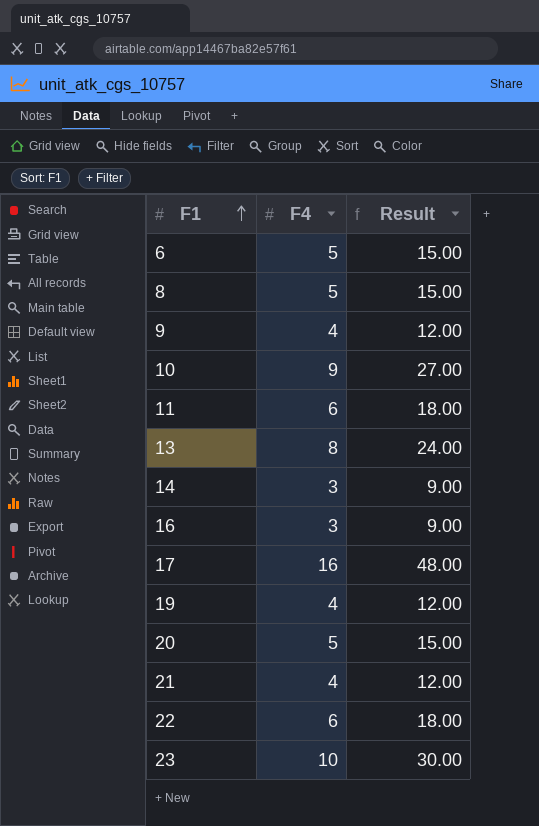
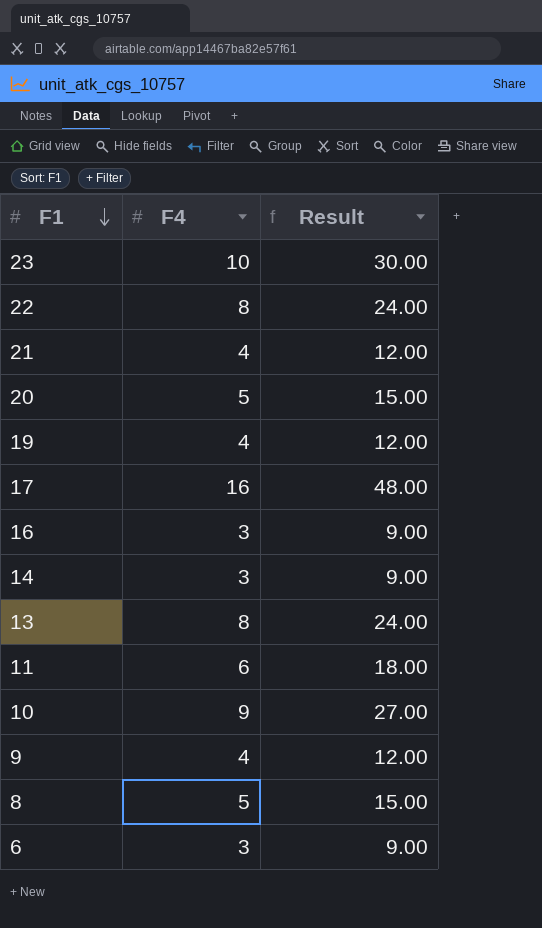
row order: F1 ascending -> F1 descending
22 | F4: 6 -> 8
22 | Result: 18.00 -> 24.00
6 | F4: 5 -> 3
6 | Result: 15.00 -> 9.00

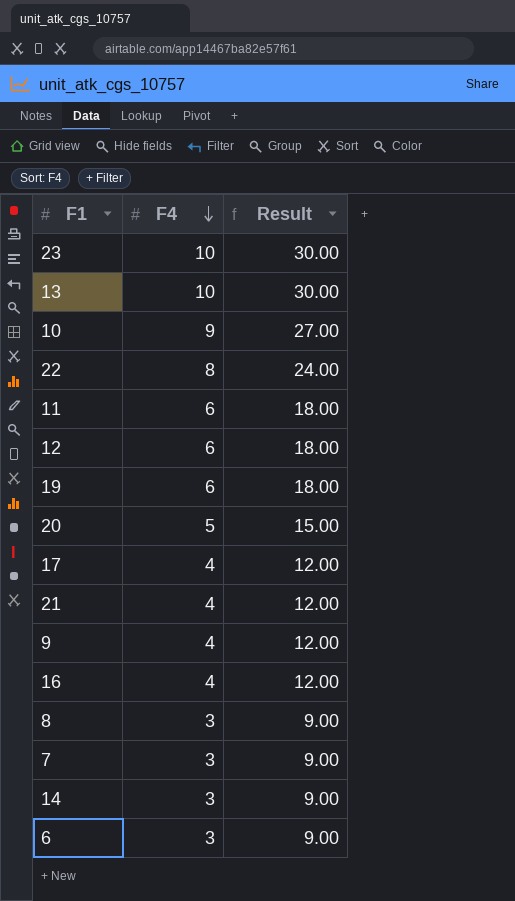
row order: F1 descending -> F4 descending
13 | F4: 8 -> 10
13 | Result: 24.00 -> 30.00
row 12: none -> 6 | 18.00
19 | F4: 4 -> 6
19 | Result: 12.00 -> 18.00
17 | F4: 16 -> 4
17 | Result: 48.00 -> 12.00
16 | F4: 3 -> 4
16 | Result: 9.00 -> 12.00
8 | F4: 5 -> 3
8 | Result: 15.00 -> 9.00
row 7: none -> 3 | 9.00

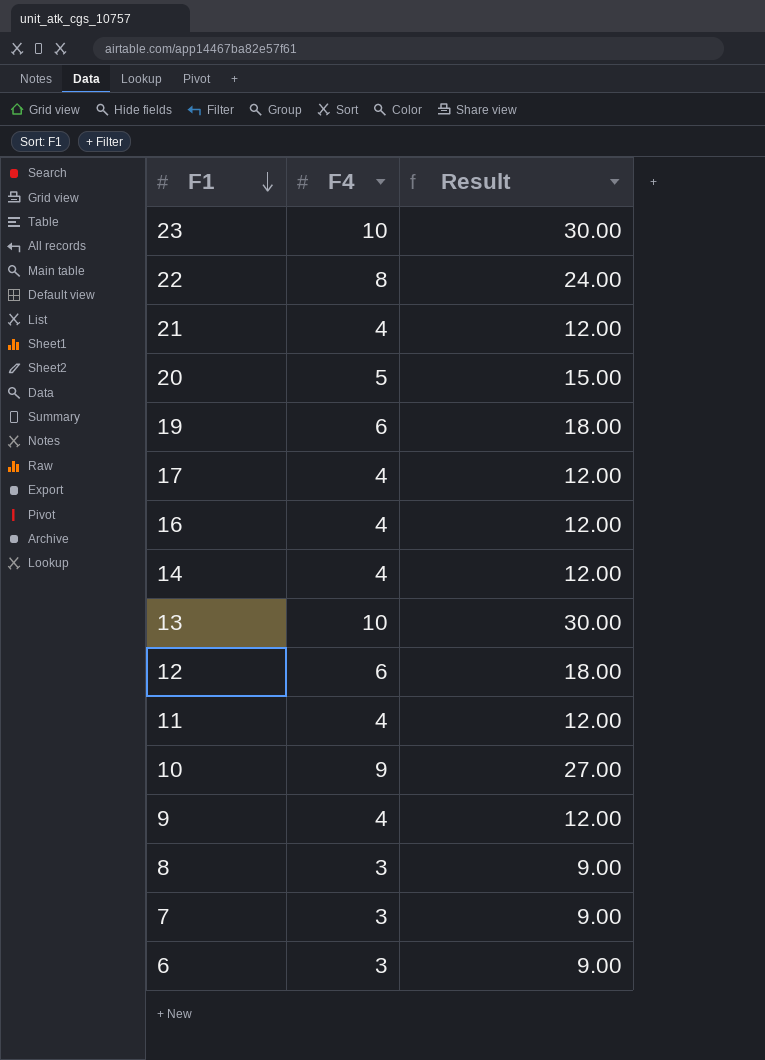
row order: F4 descending -> F1 descending
14 | F4: 3 -> 4
14 | Result: 9.00 -> 12.00
11 | F4: 6 -> 4
11 | Result: 18.00 -> 12.00

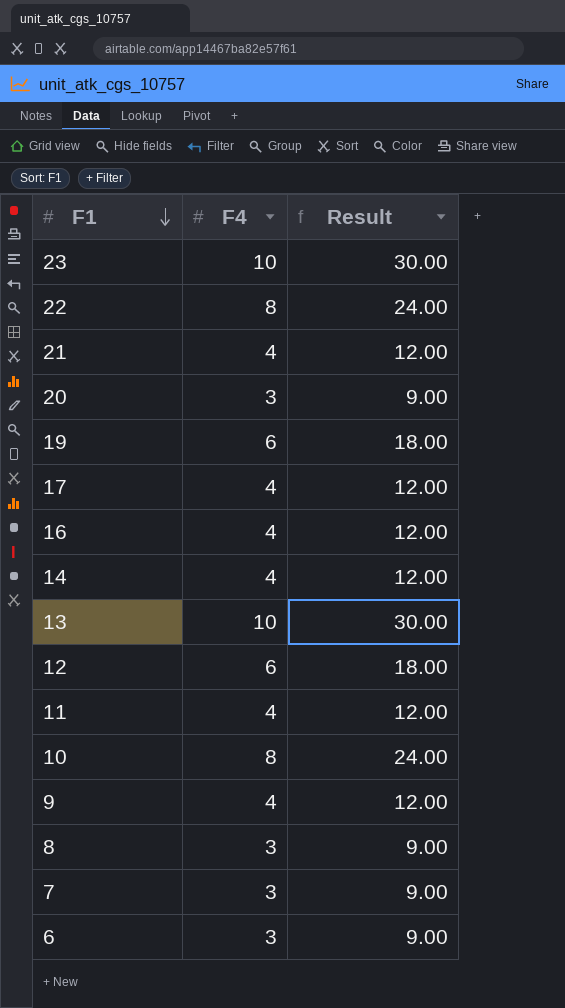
20 | F4: 5 -> 3
20 | Result: 15.00 -> 9.00
10 | F4: 9 -> 8
10 | Result: 27.00 -> 24.00

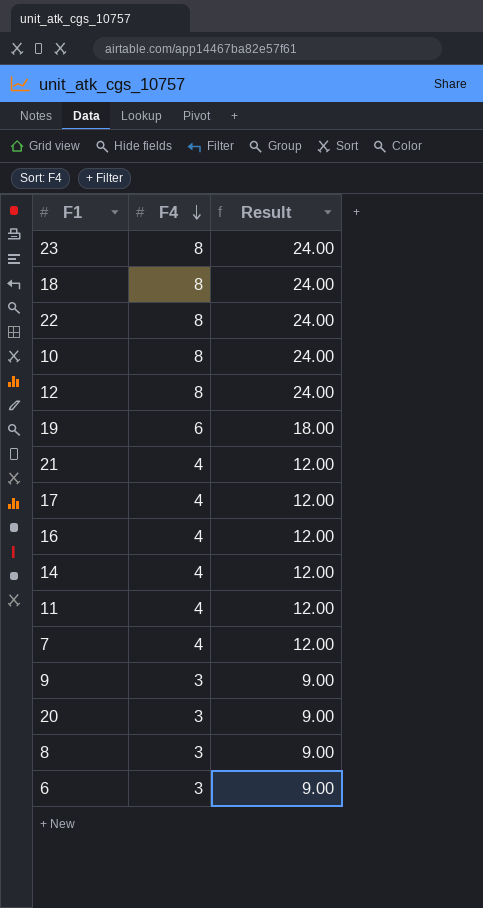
row order: F1 descending -> F4 descending
row 13: 10 | 30.00 -> none
23 | F4: 10 -> 8
23 | Result: 30.00 -> 24.00
row 18: none -> 8 | 24.00
12 | F4: 6 -> 8
12 | Result: 18.00 -> 24.00
7 | F4: 3 -> 4
7 | Result: 9.00 -> 12.00
9 | F4: 4 -> 3
9 | Result: 12.00 -> 9.00

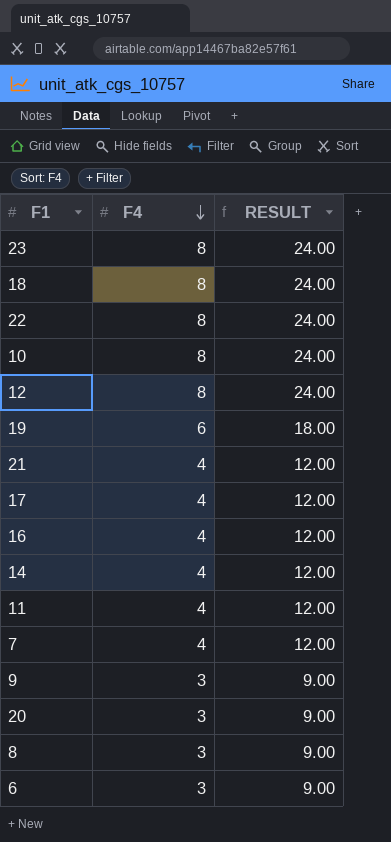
column name: Result -> RESULT

